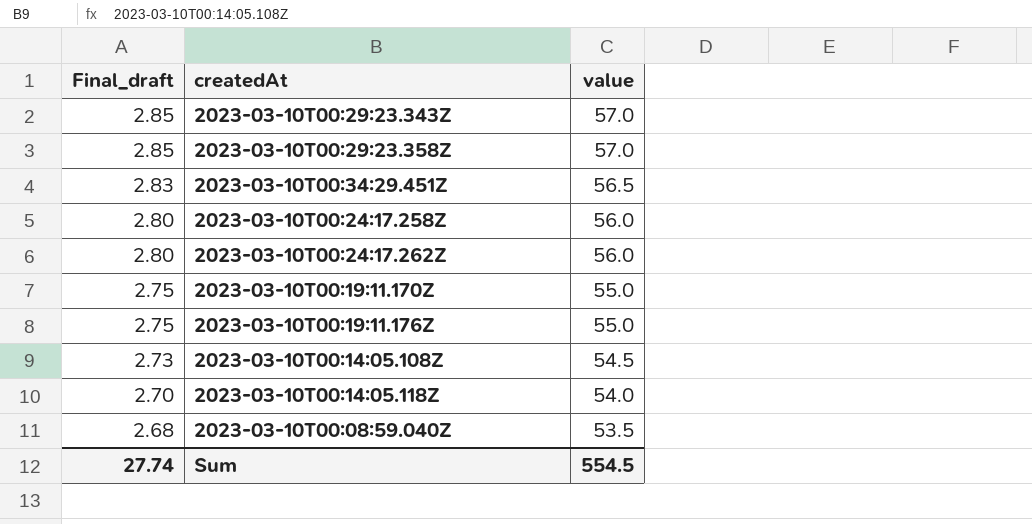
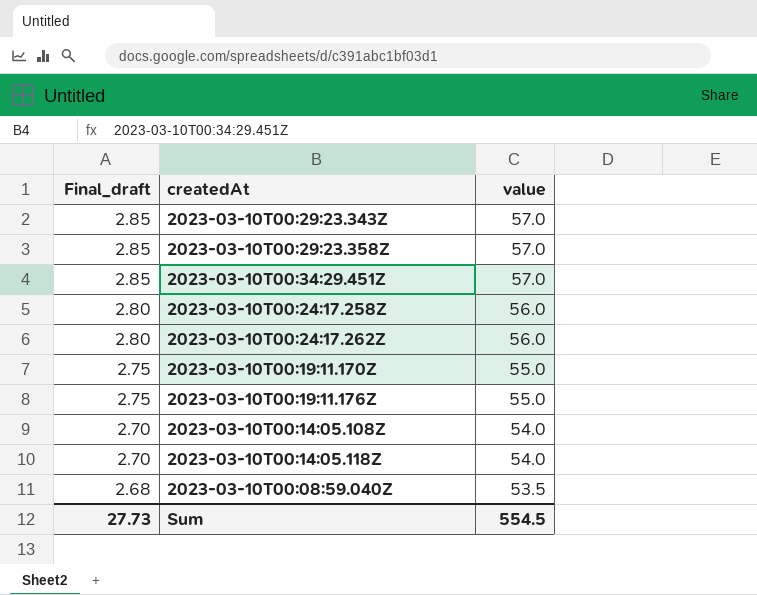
2023-03-10T00:34:29.451Z | Final_draft: 2.83 -> 2.85
2023-03-10T00:34:29.451Z | value: 56.5 -> 57.0
2023-03-10T00:14:05.108Z | Final_draft: 2.73 -> 2.70
2023-03-10T00:14:05.108Z | value: 54.5 -> 54.0
Sum | Final_draft: 27.74 -> 27.73

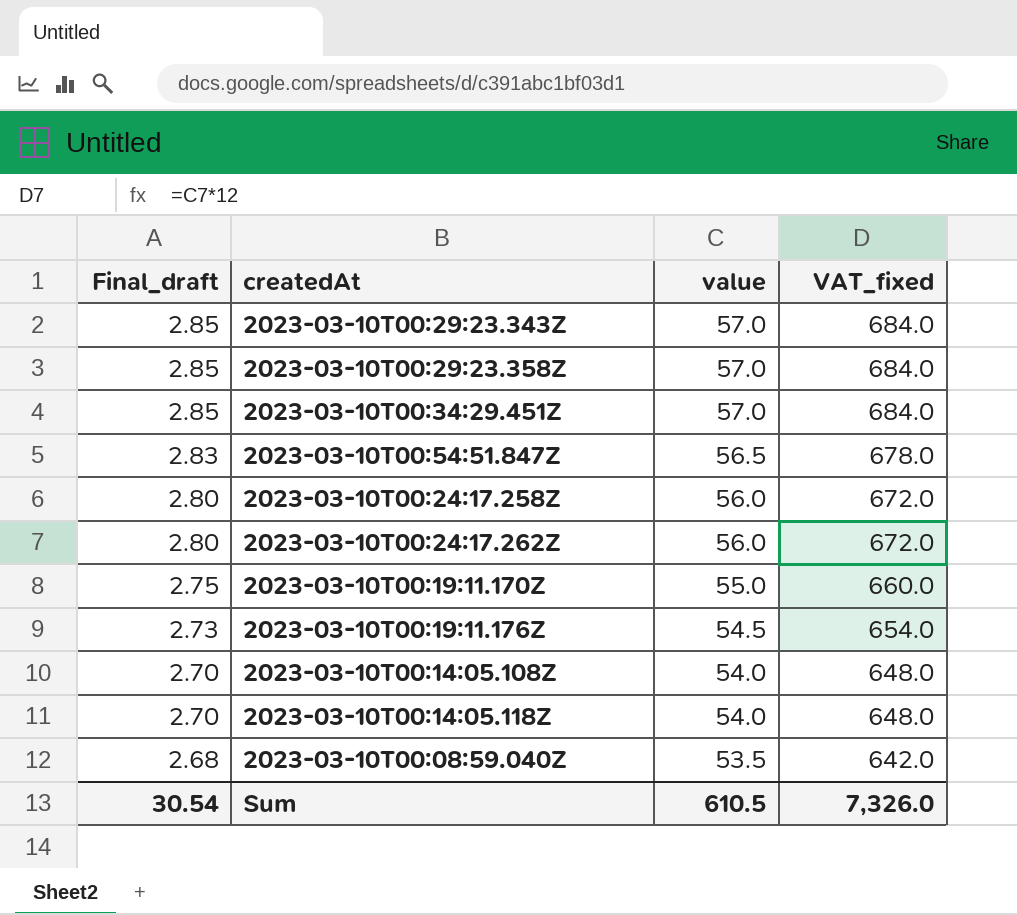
column VAT_fixed | formula: none -> [value] * 12
row 2023-03-10T00:54:51.847Z: none -> 2.83 | 56.5 | 678.0
2023-03-10T00:19:11.176Z | Final_draft: 2.75 -> 2.73
2023-03-10T00:19:11.176Z | value: 55.0 -> 54.5
Sum | Final_draft: 27.73 -> 30.54
Sum | value: 554.5 -> 610.5

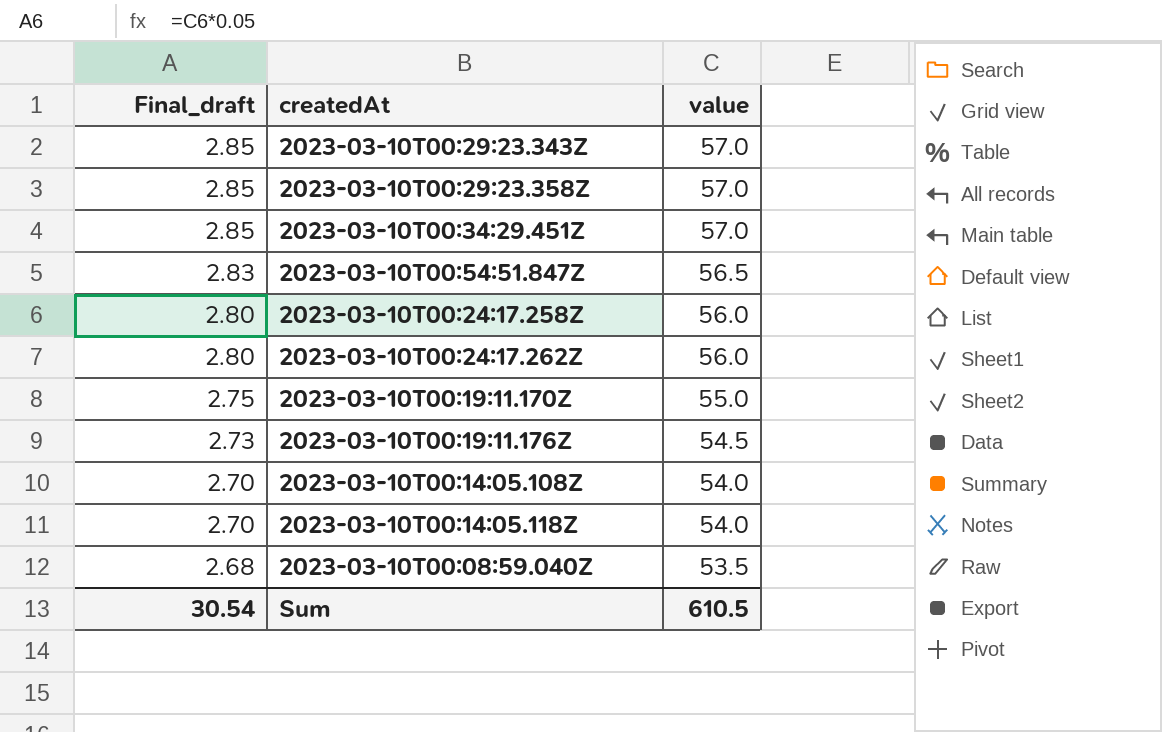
column VAT_fixed | formula: [value] * 12 -> none

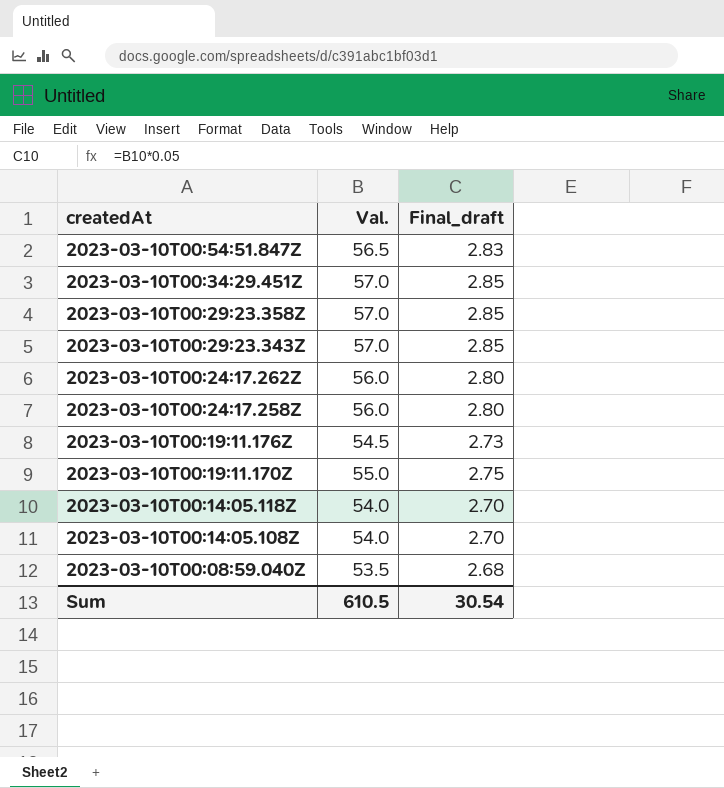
row order: Final_draft descending -> createdAt descending
column name: value -> Val.
column Final_draft | position: 1 -> 3

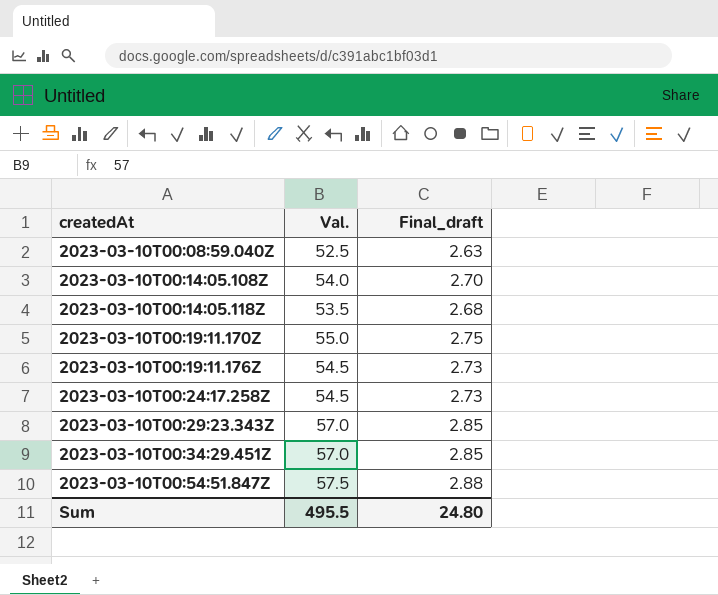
row order: createdAt descending -> createdAt ascending
row 2023-03-10T00:29:23.358Z: 57.0 | 2.85 -> none
row 2023-03-10T00:24:17.262Z: 56.0 | 2.80 -> none
2023-03-10T00:08:59.040Z | Val.: 53.5 -> 52.5
2023-03-10T00:08:59.040Z | Final_draft: 2.68 -> 2.63
2023-03-10T00:14:05.118Z | Val.: 54.0 -> 53.5
2023-03-10T00:14:05.118Z | Final_draft: 2.70 -> 2.68
2023-03-10T00:24:17.258Z | Val.: 56.0 -> 54.5
2023-03-10T00:24:17.258Z | Final_draft: 2.80 -> 2.73
2023-03-10T00:54:51.847Z | Val.: 56.5 -> 57.5
2023-03-10T00:54:51.847Z | Final_draft: 2.83 -> 2.88
Sum | Val.: 610.5 -> 495.5
Sum | Final_draft: 30.54 -> 24.80

